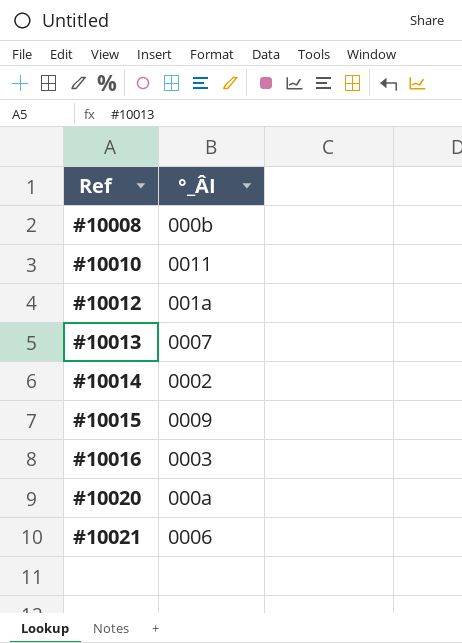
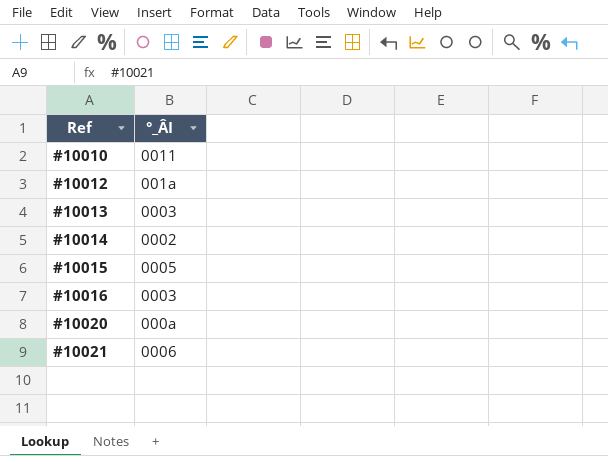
row #10008: 000b -> none
#10013 | °_ÂI: 0007 -> 0003
#10015 | °_ÂI: 0009 -> 0005

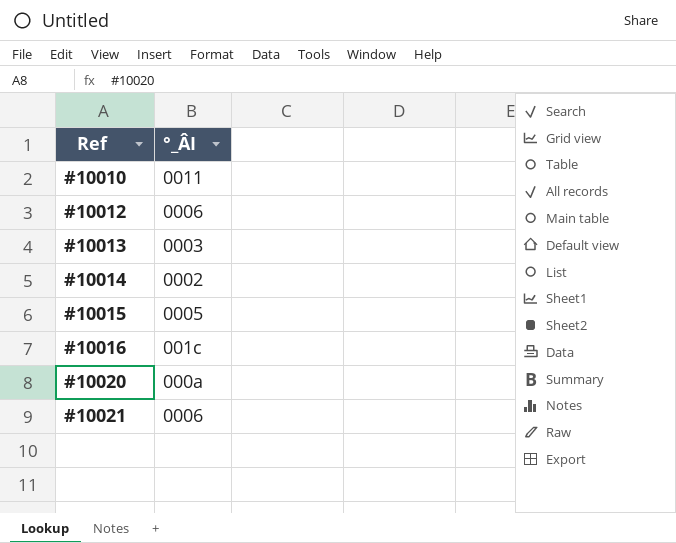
#10012 | °_ÂI: 001a -> 0006
#10016 | °_ÂI: 0003 -> 001c

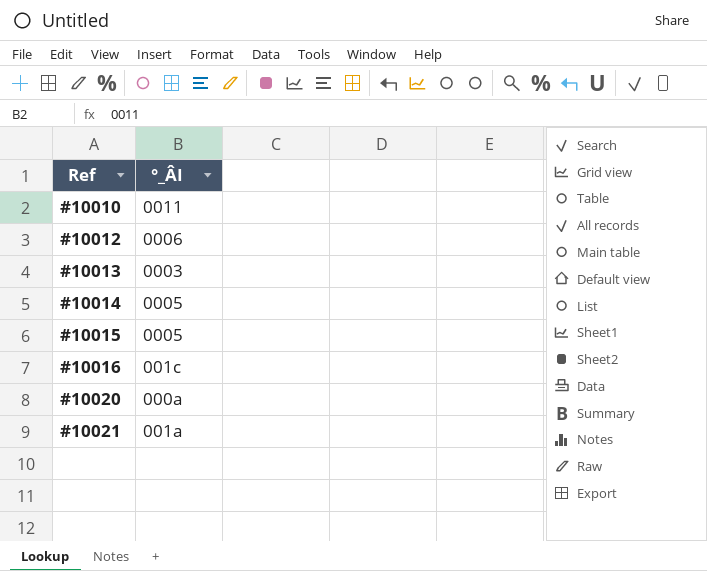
#10014 | °_ÂI: 0002 -> 0005
#10021 | °_ÂI: 0006 -> 001a

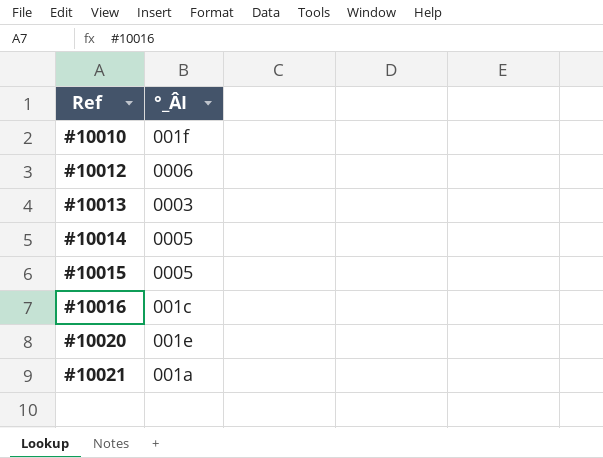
#10010 | °_ÂI: 0011 -> 001f
#10020 | °_ÂI: 000a -> 001e

